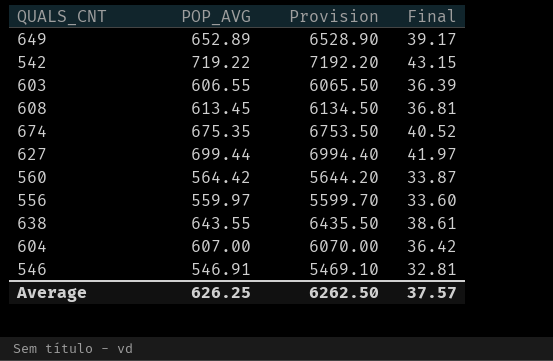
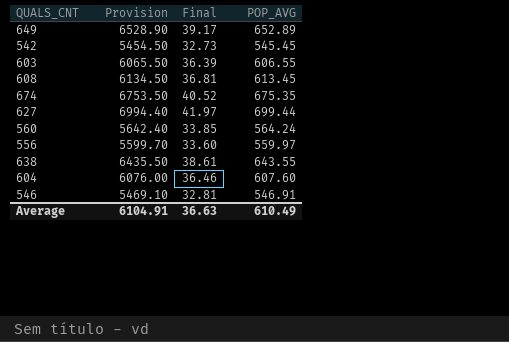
column POP_AVG | position: 2 -> 4
542 | Provision: 7192.20 -> 5454.50
542 | Final: 43.15 -> 32.73
542 | POP_AVG: 719.22 -> 545.45
560 | Provision: 5644.20 -> 5642.40
560 | Final: 33.87 -> 33.85
560 | POP_AVG: 564.42 -> 564.24
604 | Provision: 6070.00 -> 6076.00
604 | Final: 36.42 -> 36.46
604 | POP_AVG: 607.00 -> 607.60
Average | Provision: 6262.50 -> 6104.91
Average | Final: 37.57 -> 36.63
Average | POP_AVG: 626.25 -> 610.49

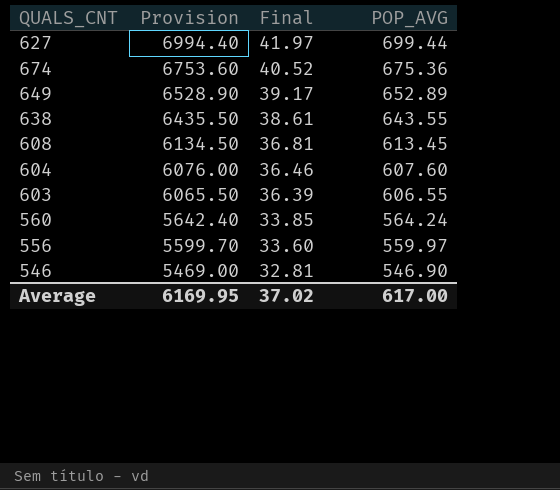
row order: none -> Provision descending
row 542: 5454.50 | 32.73 | 545.45 -> none
674 | Provision: 6753.50 -> 6753.60
674 | POP_AVG: 675.35 -> 675.36
546 | Provision: 5469.10 -> 5469.00
546 | POP_AVG: 546.91 -> 546.90
Average | Provision: 6104.91 -> 6169.95
Average | Final: 36.63 -> 37.02
Average | POP_AVG: 610.49 -> 617.00

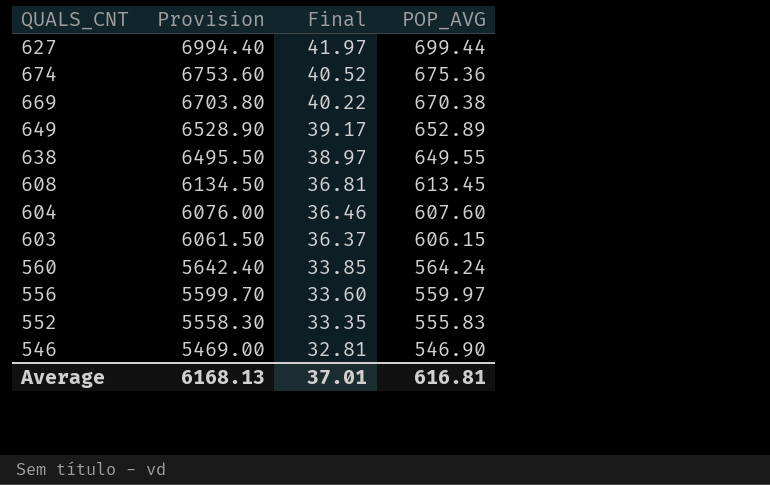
row 669: none -> 6703.80 | 40.22 | 670.38
638 | Provision: 6435.50 -> 6495.50
638 | Final: 38.61 -> 38.97
638 | POP_AVG: 643.55 -> 649.55
603 | Provision: 6065.50 -> 6061.50
603 | Final: 36.39 -> 36.37
603 | POP_AVG: 606.55 -> 606.15
row 552: none -> 5558.30 | 33.35 | 555.83
Average | Provision: 6169.95 -> 6168.13
Average | Final: 37.02 -> 37.01
Average | POP_AVG: 617.00 -> 616.81

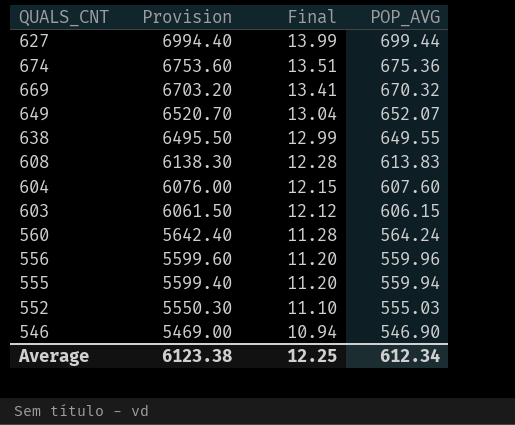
column Final | formula: [POP_AVG] * 0.06 -> [POP_AVG] * 0.02
669 | Provision: 6703.80 -> 6703.20
669 | POP_AVG: 670.38 -> 670.32
649 | Provision: 6528.90 -> 6520.70
649 | POP_AVG: 652.89 -> 652.07
608 | Provision: 6134.50 -> 6138.30
608 | POP_AVG: 613.45 -> 613.83
556 | Provision: 5599.70 -> 5599.60
556 | POP_AVG: 559.97 -> 559.96
row 555: none -> 5599.40 | 11.20 | 559.94
552 | Provision: 5558.30 -> 5550.30
552 | POP_AVG: 555.83 -> 555.03
Average | Provision: 6168.13 -> 6123.38
Average | Final: 37.01 -> 12.25
Average | POP_AVG: 616.81 -> 612.34

